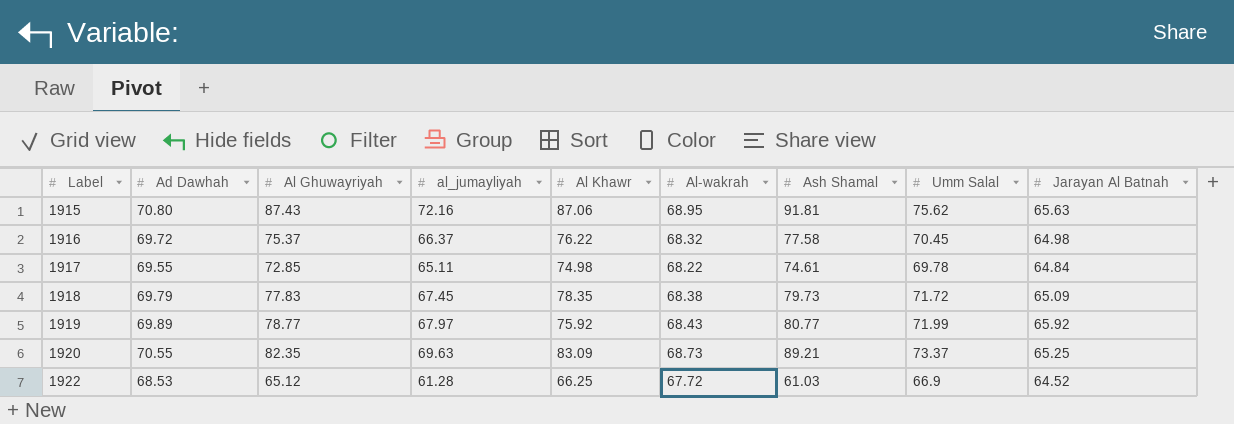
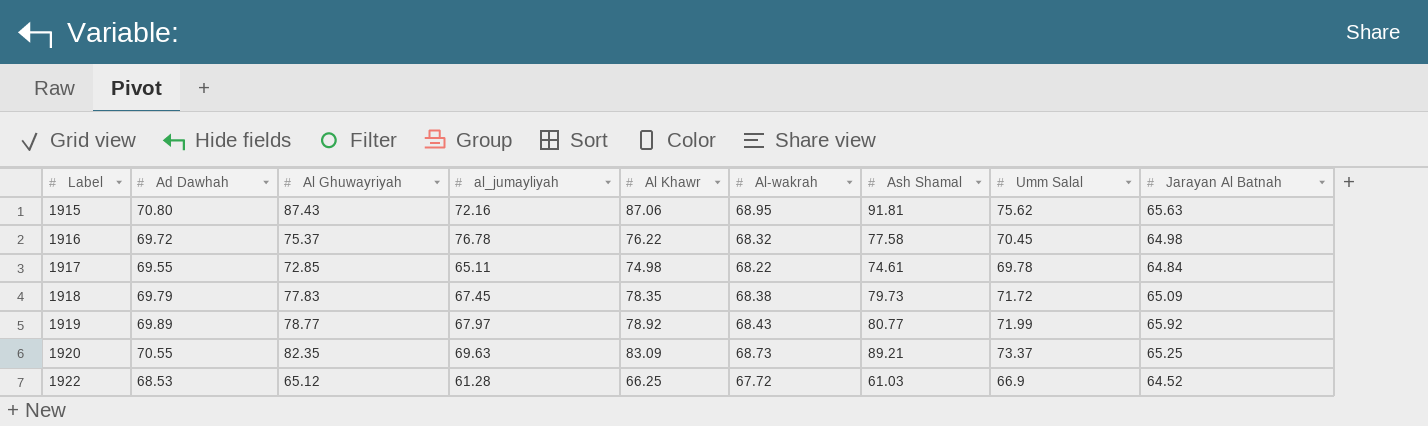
1916 | al_jumayliyah: 66.37 -> 76.78
1919 | Al Khawr: 75.92 -> 78.92

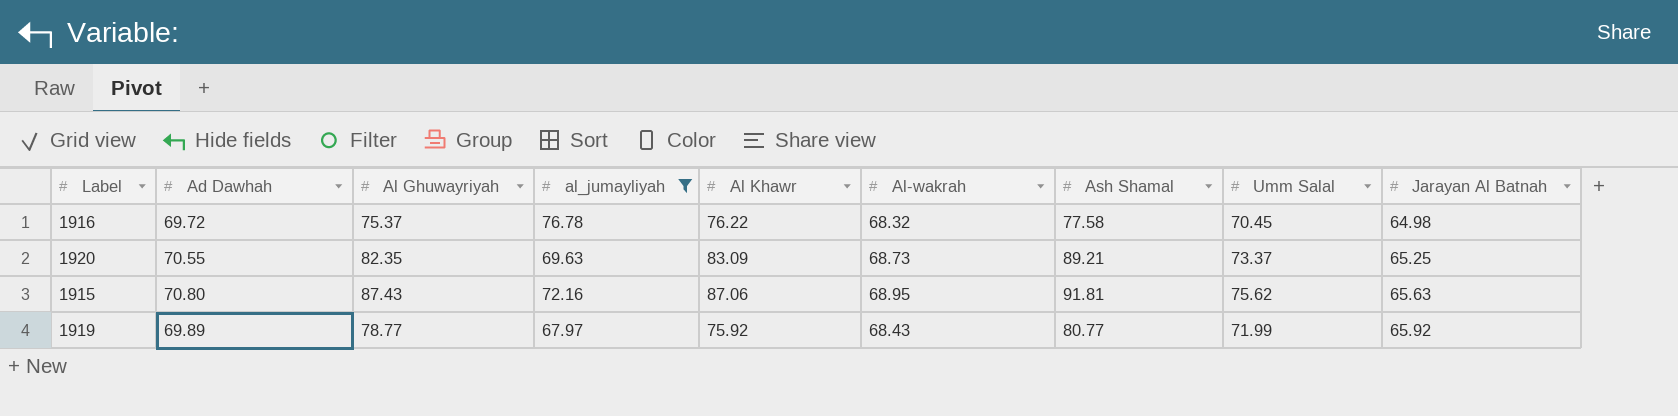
filter: none -> al_jumayliyah >= 67.97
row order: Label ascending -> Jarayan Al Batnah ascending
1919 | Al Khawr: 78.92 -> 75.92

